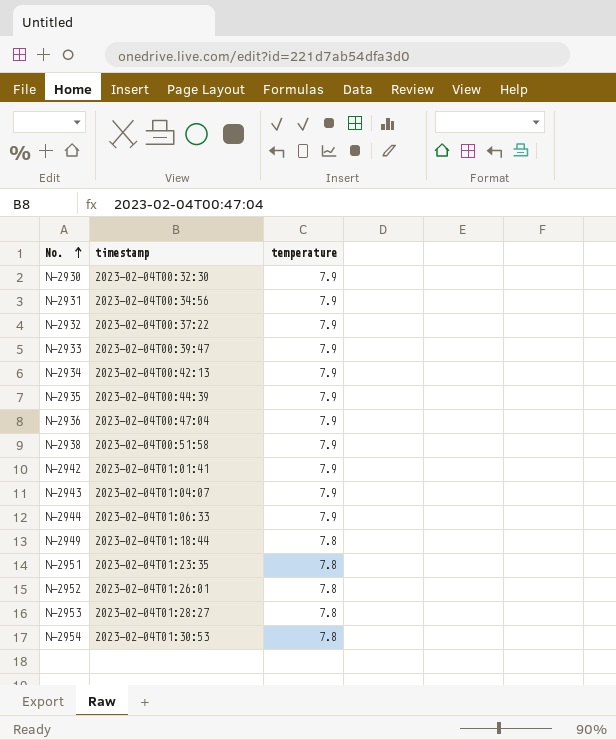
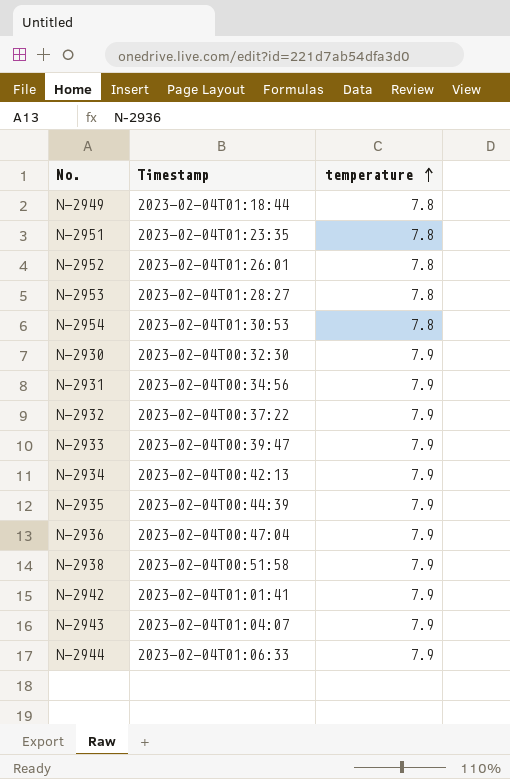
row order: No. ascending -> temperature ascending
column name: timestamp -> Timestamp

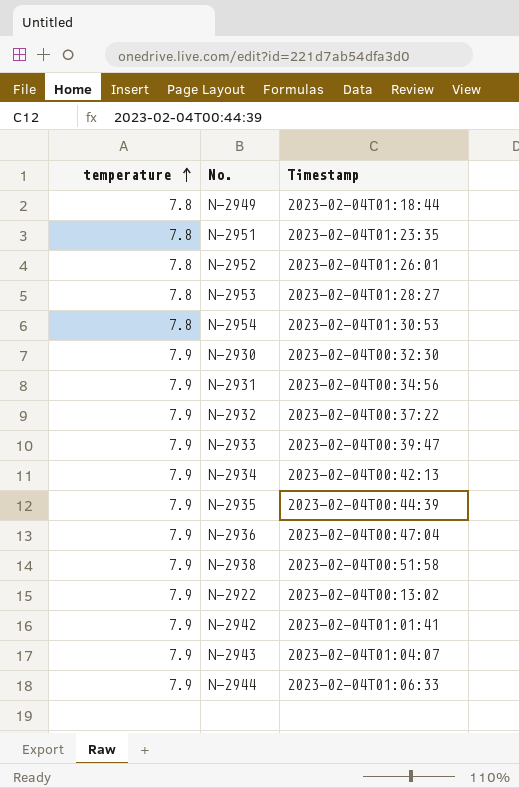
column temperature | position: 3 -> 1
row N-2922: none -> 7.9 | 2023-02-04T00:13:02

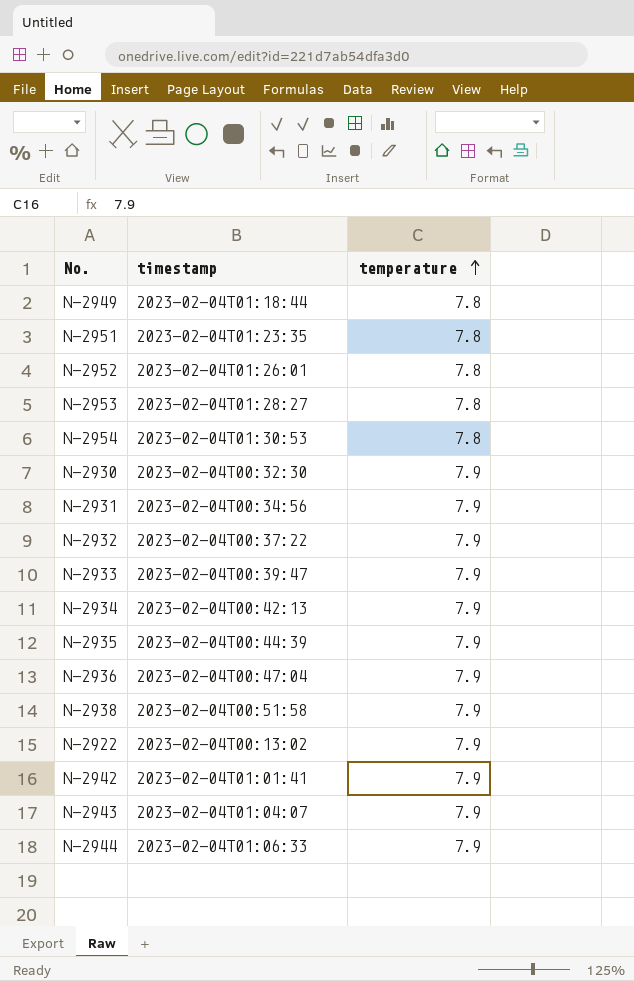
column name: Timestamp -> timestamp
column temperature | position: 1 -> 3

